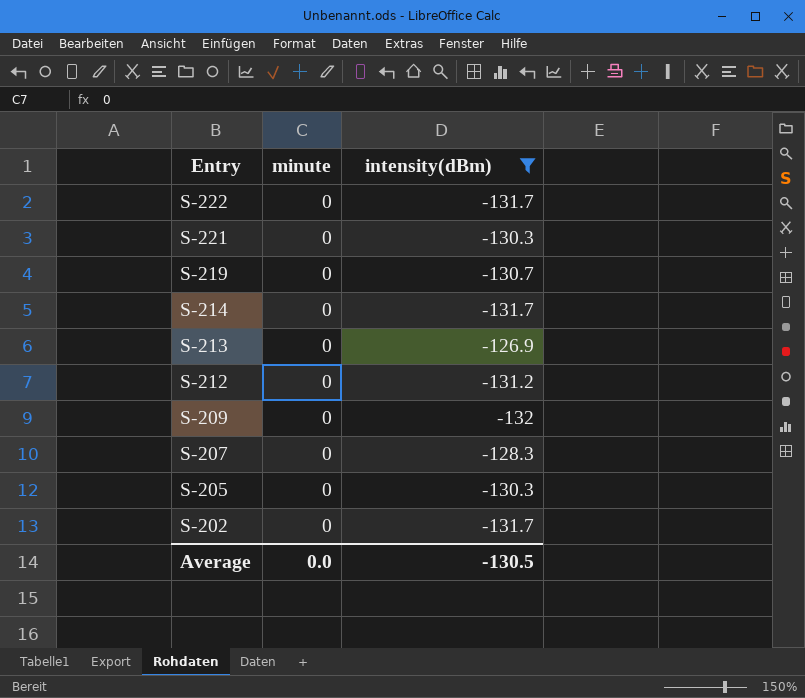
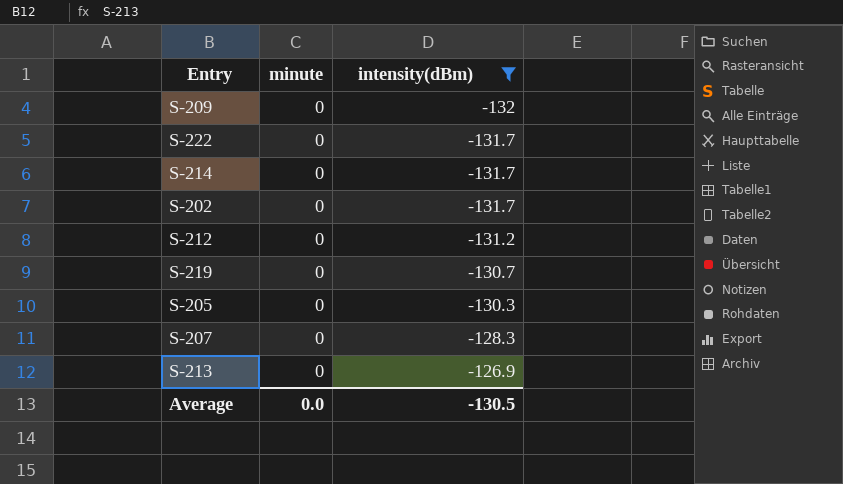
row order: Entry descending -> intensity(dBm) ascending
row S-221: 0 | -130.3 -> none

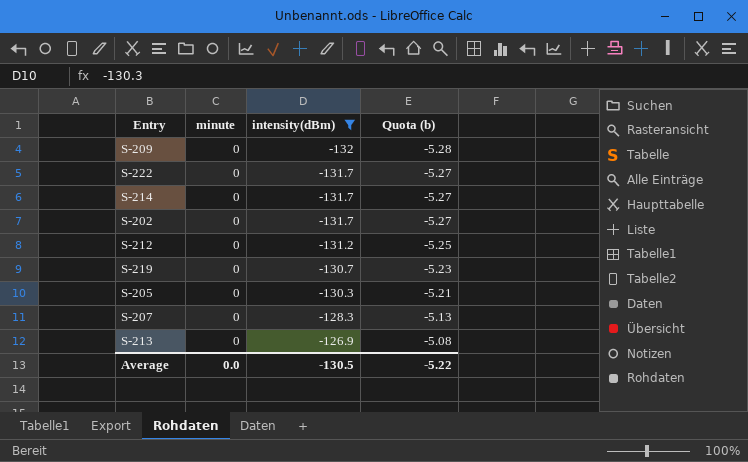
column Quota (b) | formula: none -> [intensity(dBm)] * 0.04

